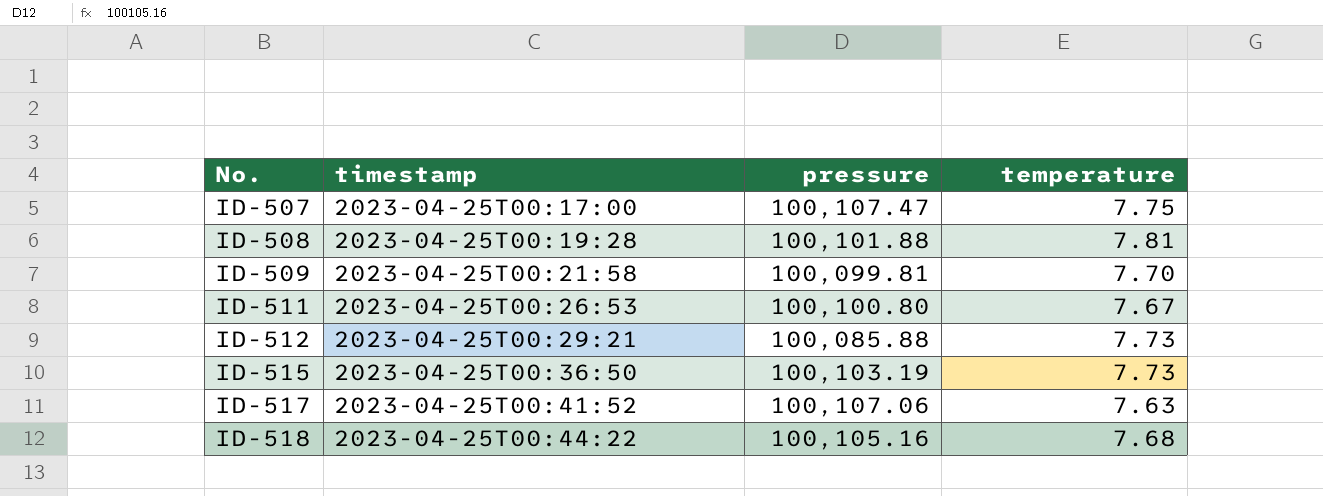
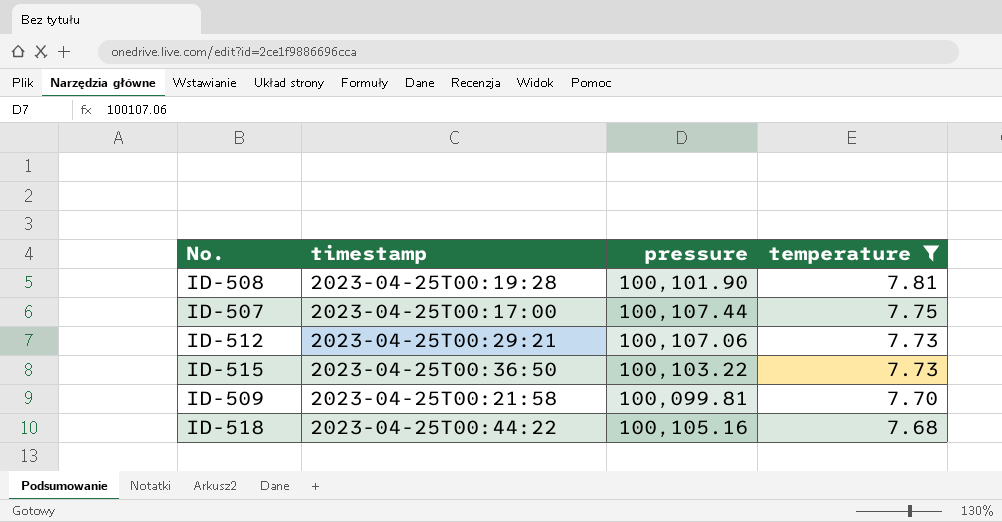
filter: none -> temperature >= 7.68
row order: No. ascending -> temperature descending
ID-508 | pressure: 100,101.88 -> 100,101.90
ID-507 | pressure: 100,107.47 -> 100,107.44
ID-512 | pressure: 100,085.88 -> 100,107.06
ID-515 | pressure: 100,103.19 -> 100,103.22

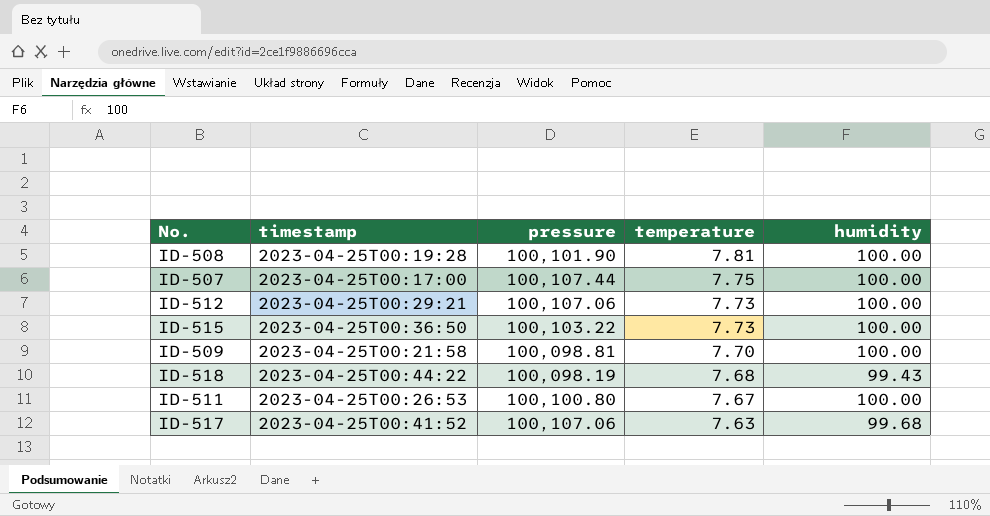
filter: temperature >= 7.68 -> none
column humidity | position: none -> 5
ID-509 | pressure: 100,099.81 -> 100,098.81
ID-518 | pressure: 100,105.16 -> 100,098.19

